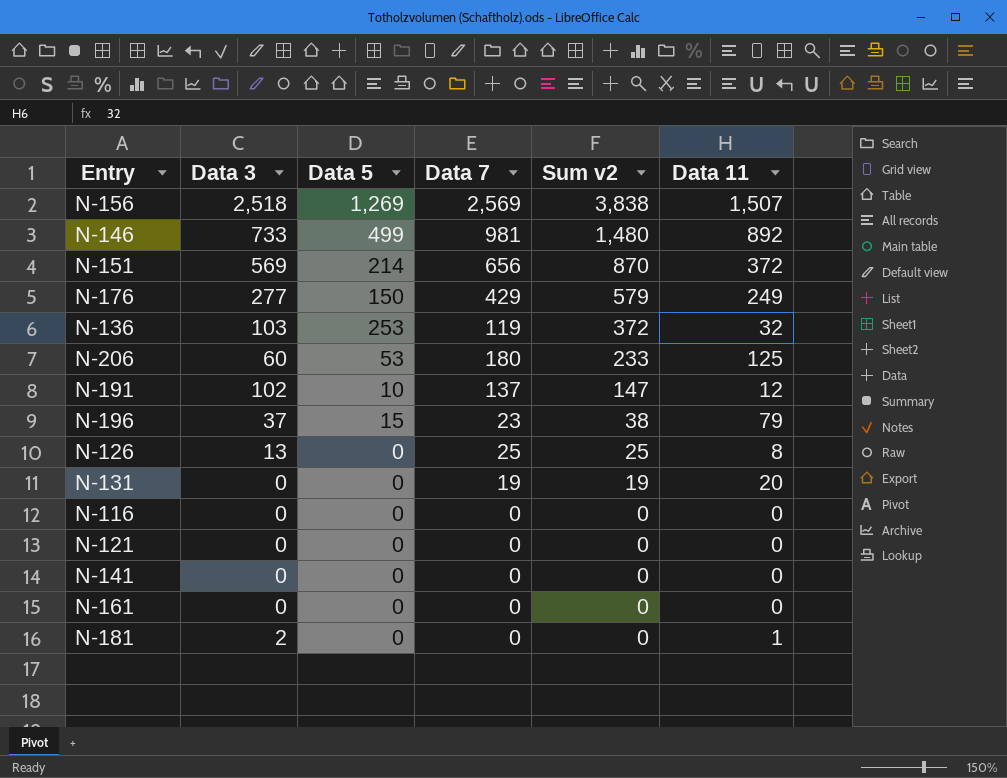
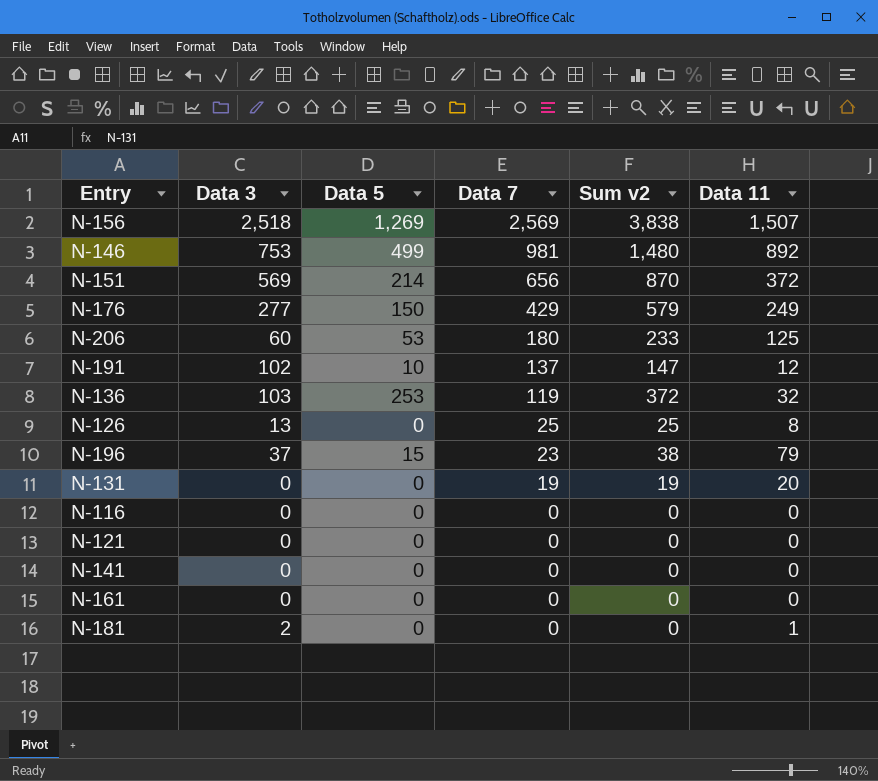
row order: Sum v2 descending -> Data 7 descending
N-146 | Data 3: 733 -> 753

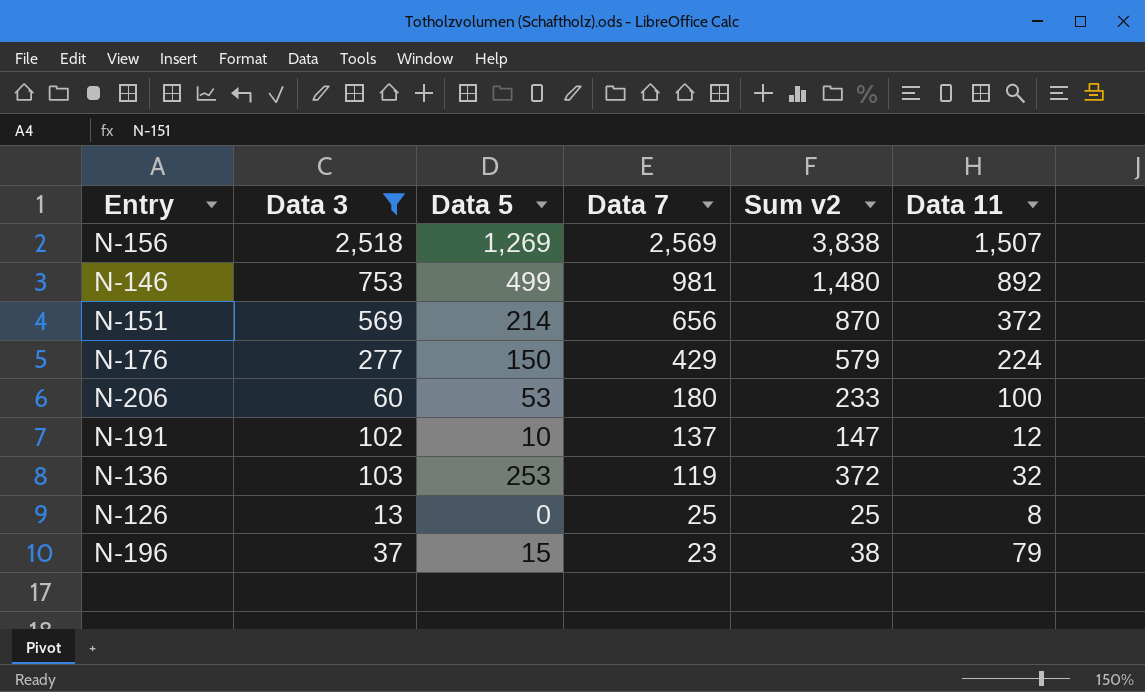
filter: none -> Data 3 >= 13
N-176 | Data 11: 249 -> 224
N-206 | Data 11: 125 -> 100

